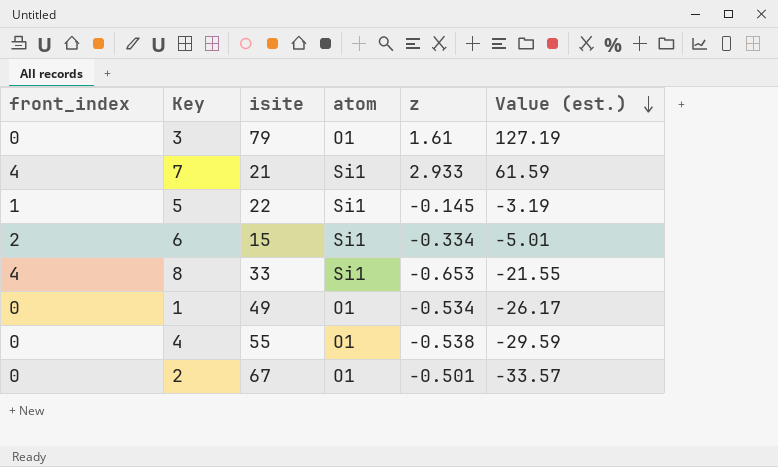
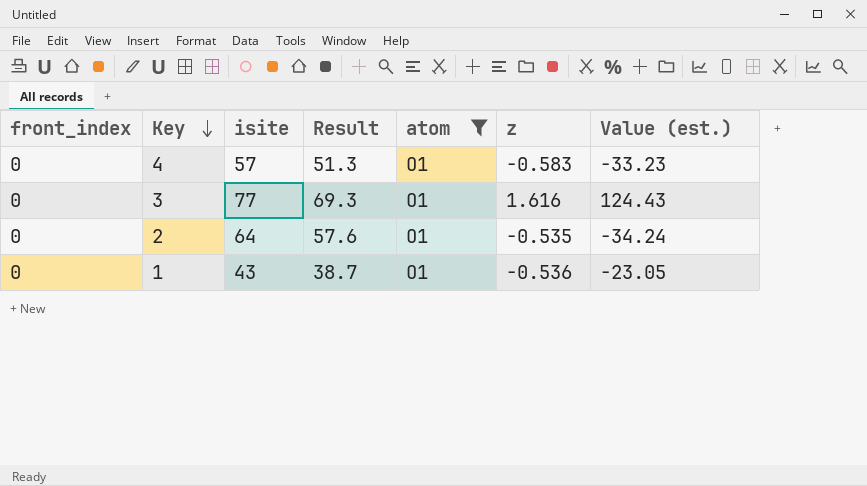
filter: none -> atom = O1
row order: Value (est.) descending -> Key descending
column Result | formula: none -> [isite] * 0.9
4 | isite: 55 -> 57
4 | z: -0.538 -> -0.583
4 | Value (est.): -29.59 -> -33.23
3 | isite: 79 -> 77
3 | z: 1.61 -> 1.616
3 | Value (est.): 127.19 -> 124.43
2 | isite: 67 -> 64
2 | z: -0.501 -> -0.535
2 | Value (est.): -33.57 -> -34.24
1 | isite: 49 -> 43
1 | z: -0.534 -> -0.536
1 | Value (est.): -26.17 -> -23.05

